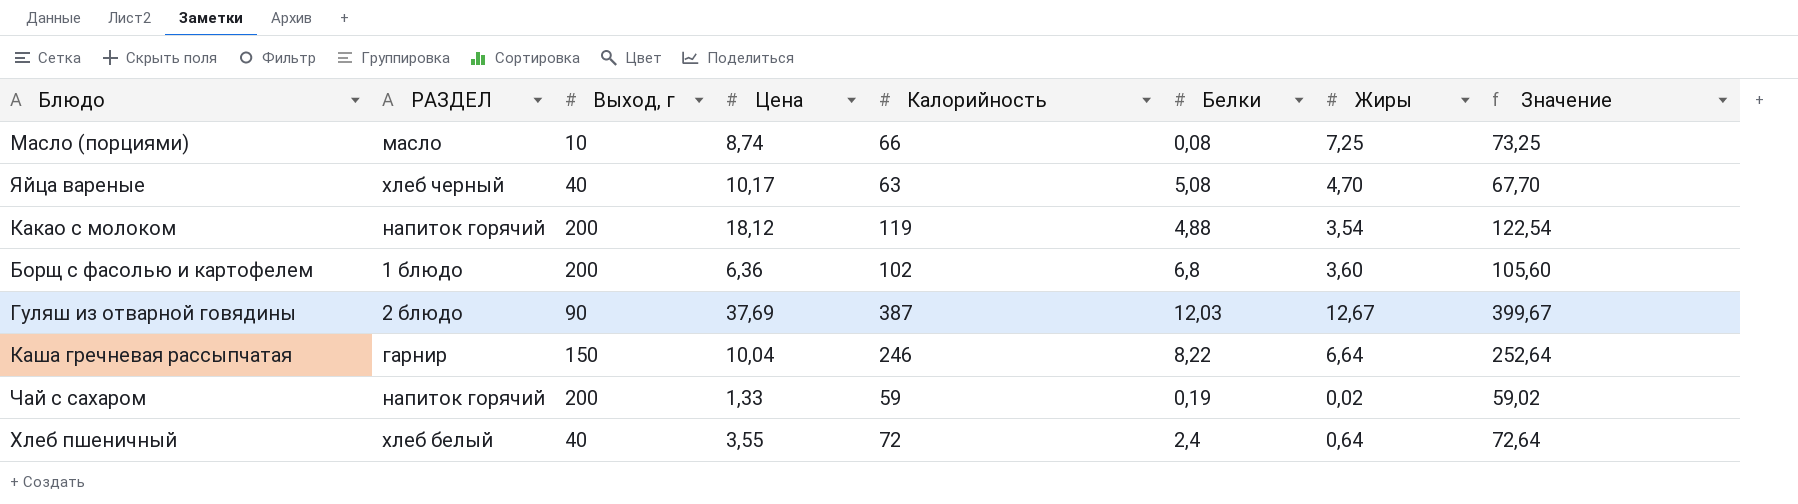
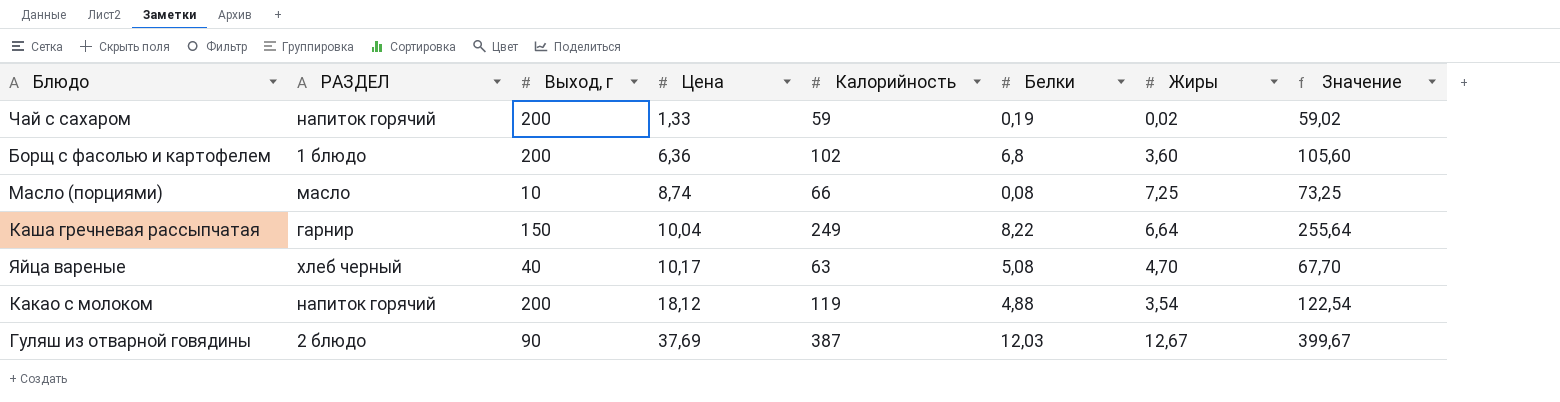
row order: none -> Цена ascending
row Хлеб пшеничный: хлеб белый | 40 | 3,55 | 72 | 2,4 | 0,64 | 72,64 -> none
Каша гречневая рассыпчатая | Калорийность: 246 -> 249
Каша гречневая рассыпчатая | Значение: 252,64 -> 255,64

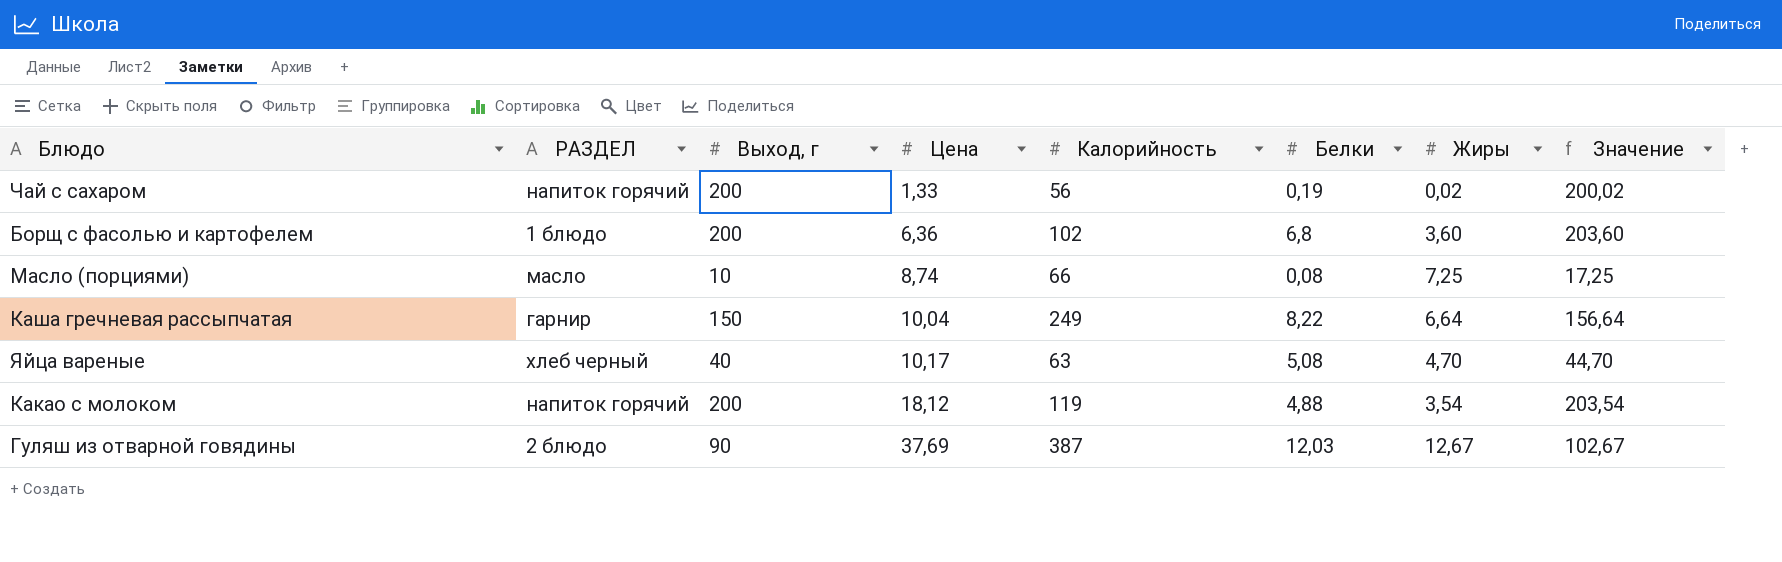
column Значение | formula: [Калорийность] + [Жиры] -> [Выход, г] + [Жиры]
Чай с сахаром | Калорийность: 59 -> 56

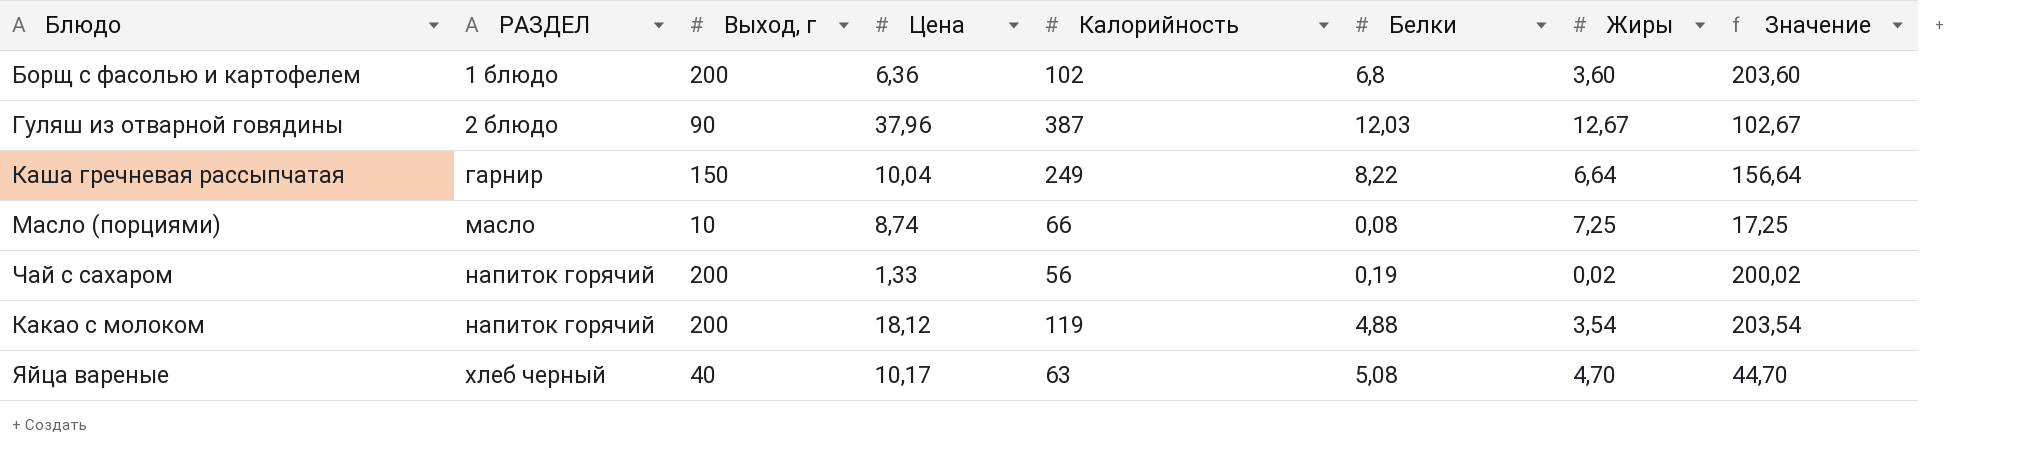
row order: Цена ascending -> РАЗДЕЛ ascending
Гуляш из отварной говядины | Цена: 37,69 -> 37,96

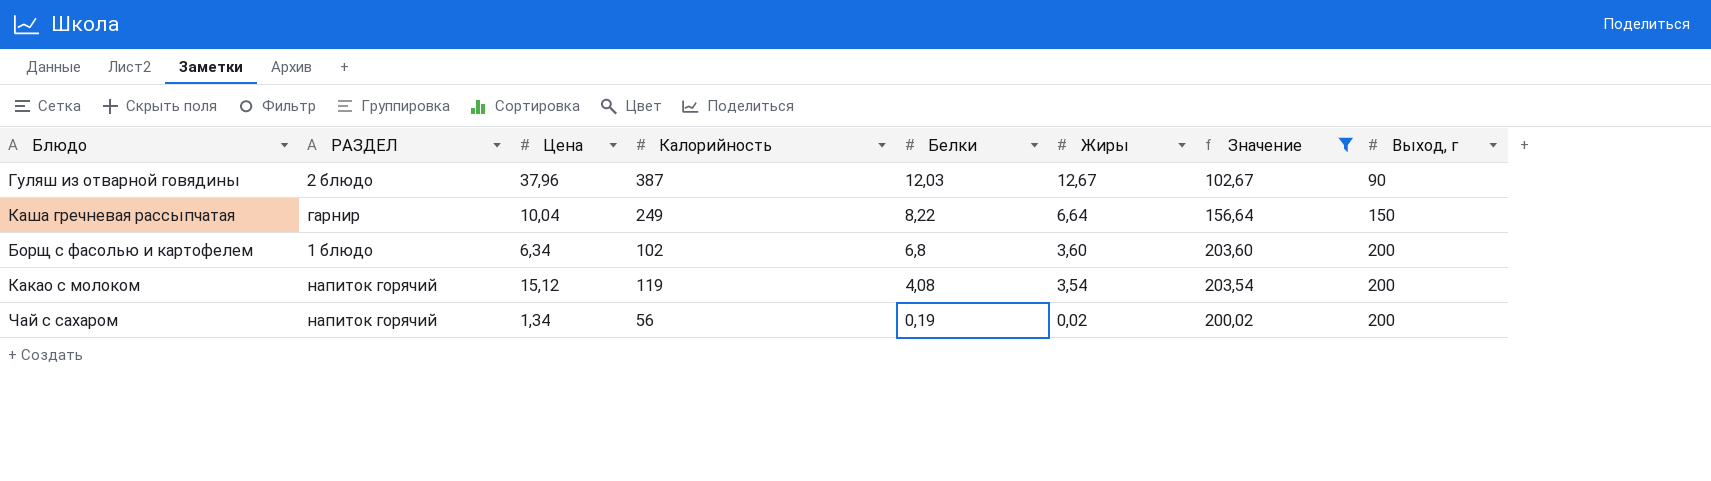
filter: none -> Значение >= 102,67
row order: РАЗДЕЛ ascending -> Белки descending
column Выход, г | position: 3 -> 8
Борщ с фасолью и картофелем | Цена: 6,36 -> 6,34
Какао с молоком | Цена: 18,12 -> 15,12
Какао с молоком | Белки: 4,88 -> 4,08
Чай с сахаром | Цена: 1,33 -> 1,34

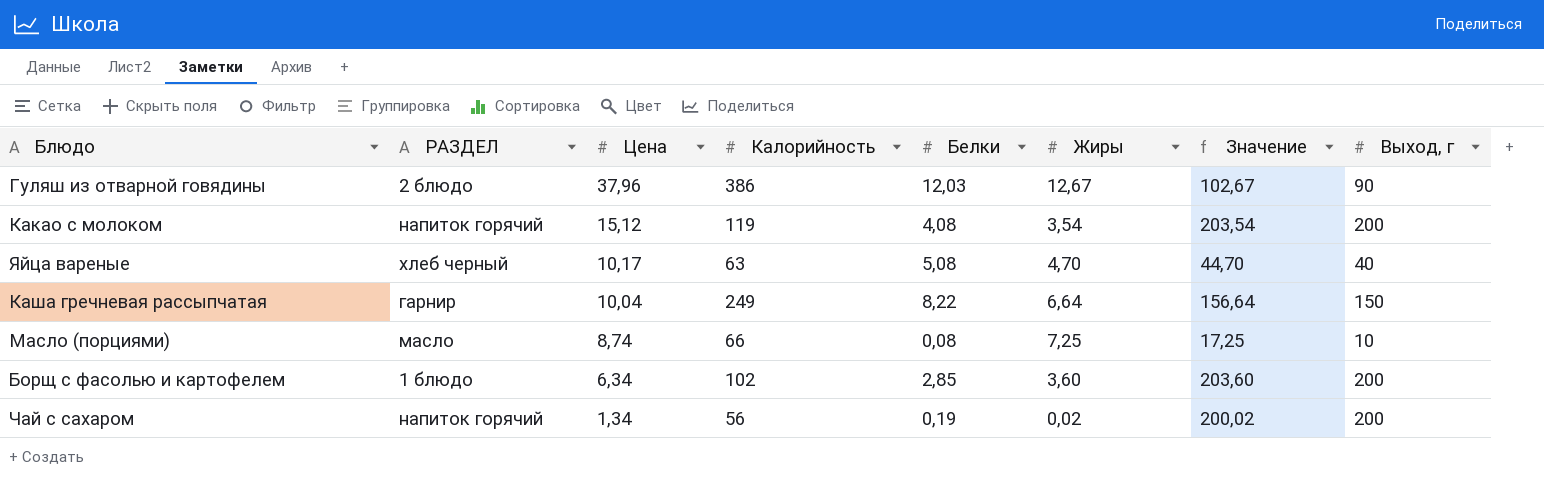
filter: Значение >= 102,67 -> none
row order: Белки descending -> Цена descending
Гуляш из отварной говядины | Калорийность: 387 -> 386
Борщ с фасолью и картофелем | Белки: 6,8 -> 2,85

